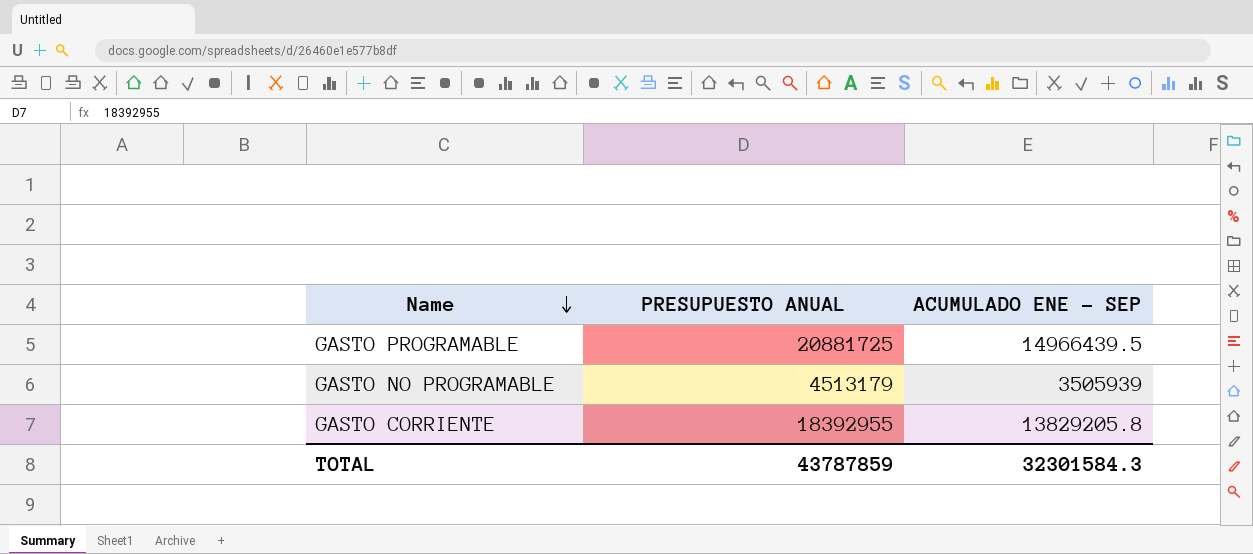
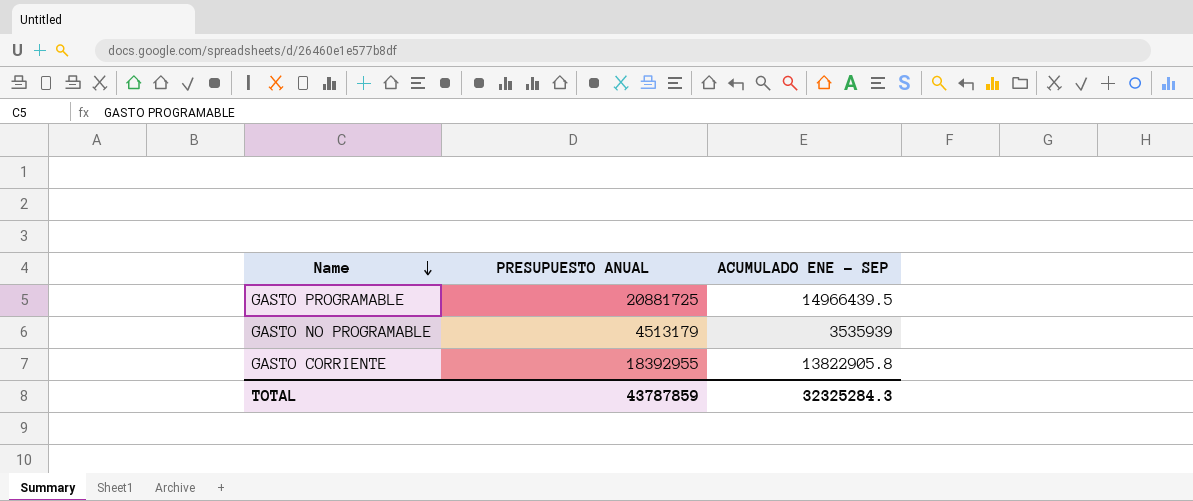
GASTO NO PROGRAMABLE | ACUMULADO ENE - SEP: 3505939 -> 3535939
GASTO CORRIENTE | ACUMULADO ENE - SEP: 13829205.8 -> 13822905.8
TOTAL | ACUMULADO ENE - SEP: 32301584.3 -> 32325284.3

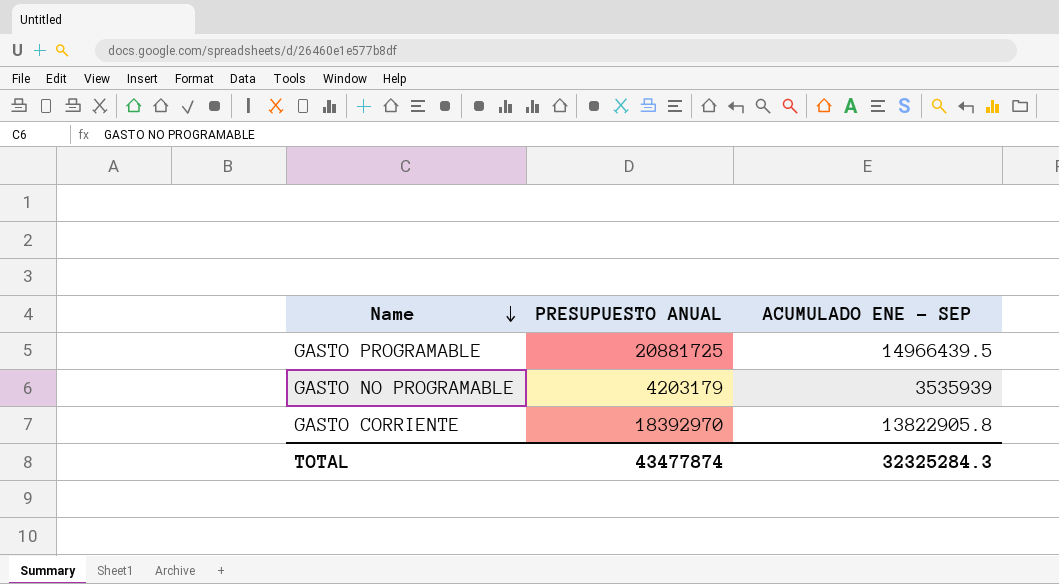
GASTO NO PROGRAMABLE | PRESUPUESTO ANUAL: 4513179 -> 4203179
GASTO CORRIENTE | PRESUPUESTO ANUAL: 18392955 -> 18392970
TOTAL | PRESUPUESTO ANUAL: 43787859 -> 43477874

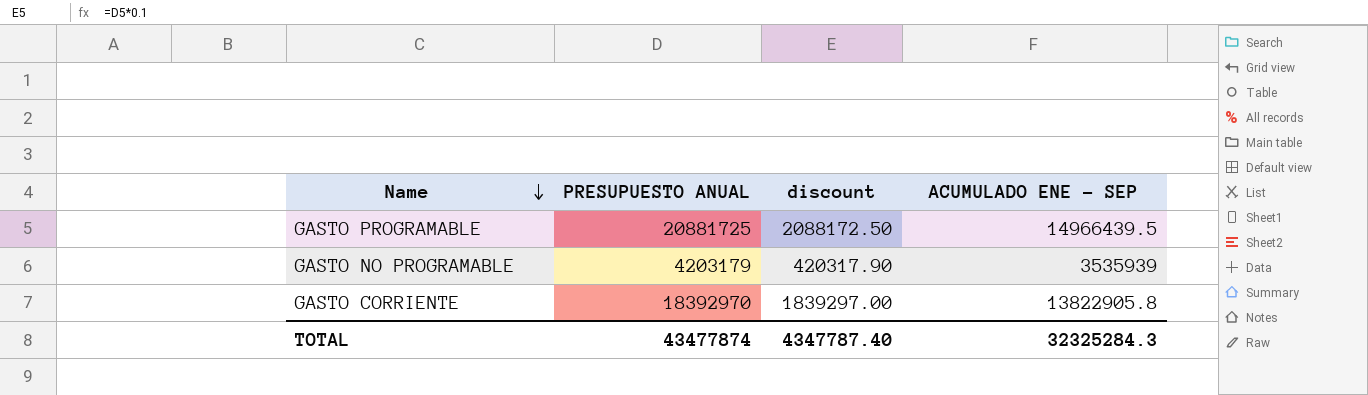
column discount | formula: none -> [PRESUPUESTO ANUAL] * 0.1

